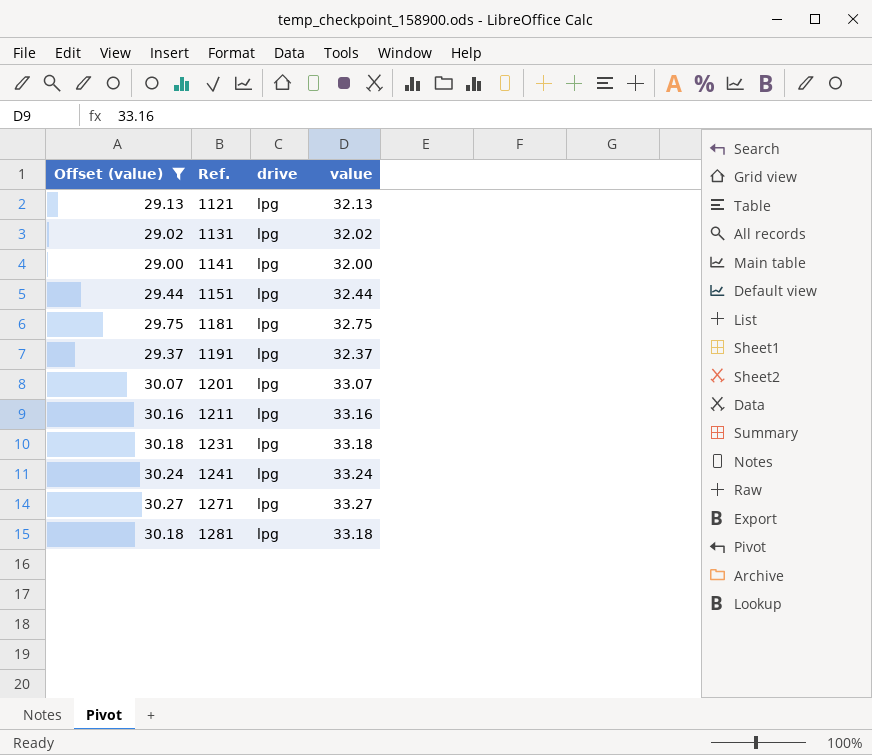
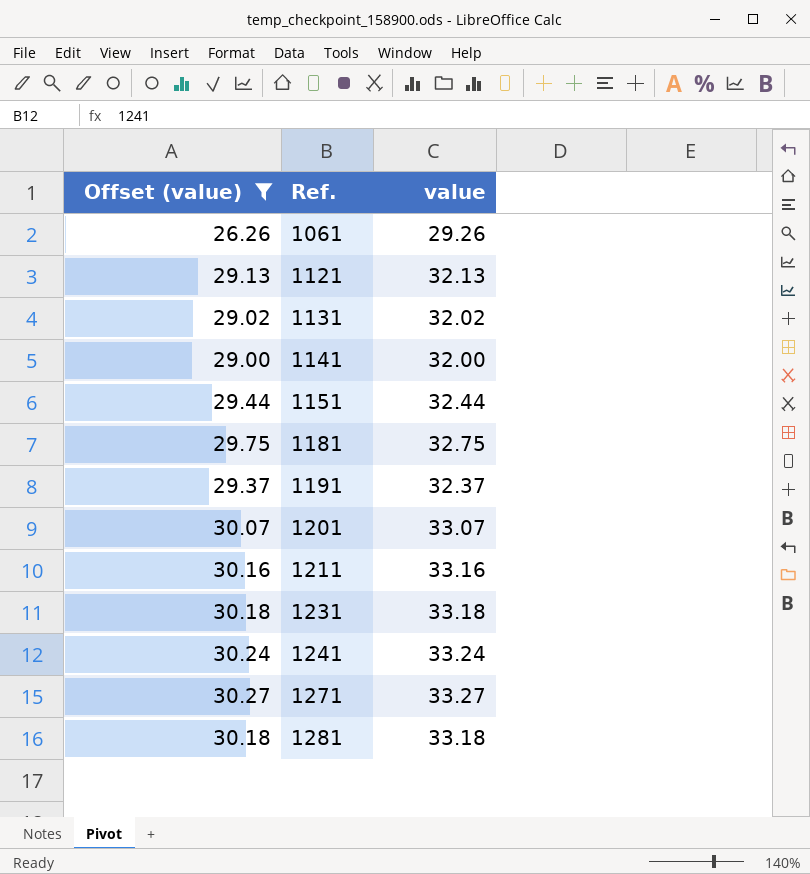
column drive | position: 3 -> none
row 1061: none -> 26.26 | 29.26

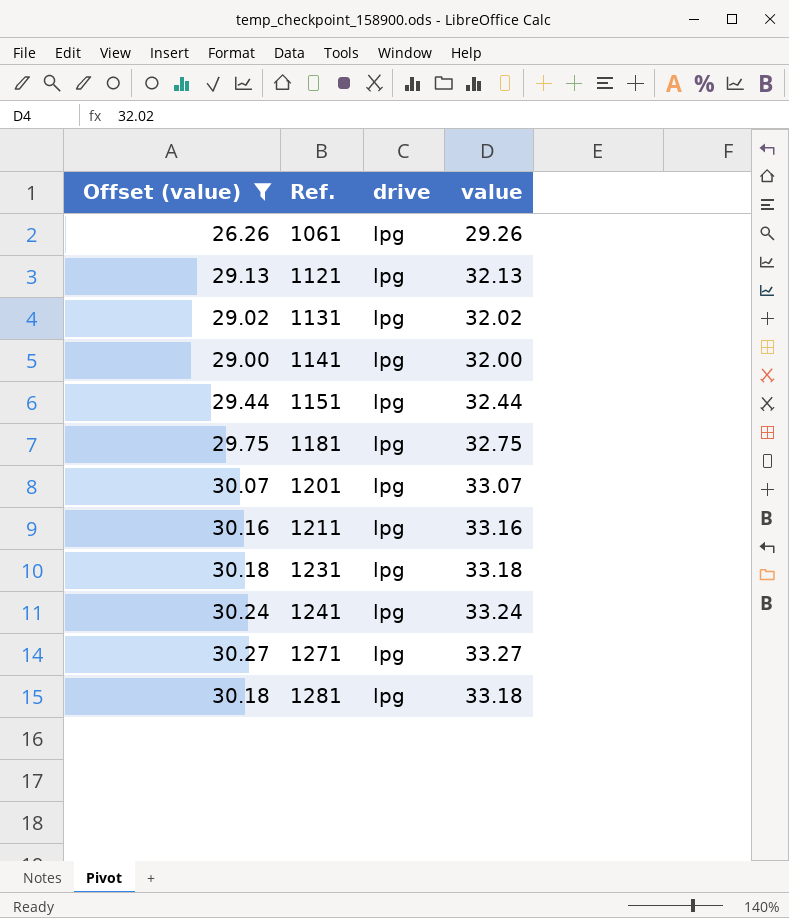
column drive | position: none -> 3
row 1191: 29.37 | 32.37 -> none

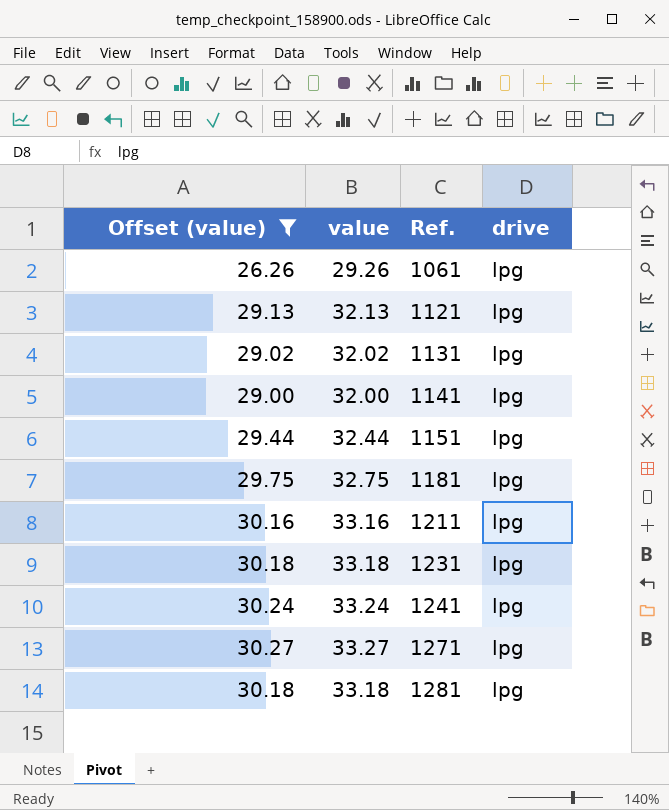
column value | position: 4 -> 2
row 1201: 30.07 | lpg | 33.07 -> none

